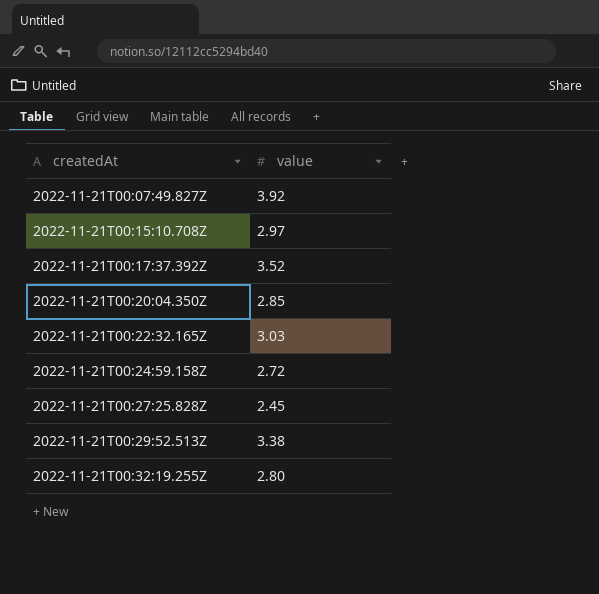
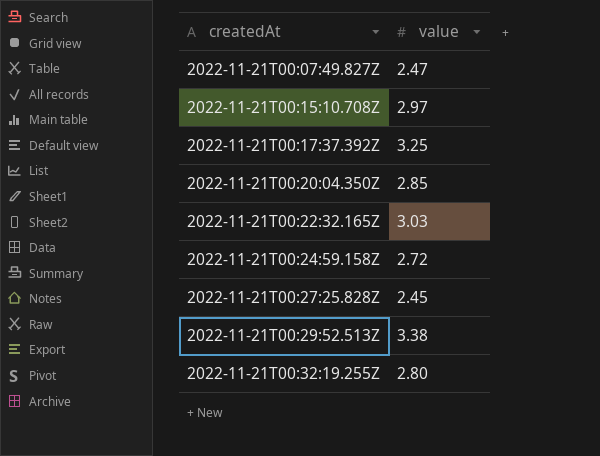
2022-11-21T00:07:49.827Z | value: 3.92 -> 2.47
2022-11-21T00:17:37.392Z | value: 3.52 -> 3.25

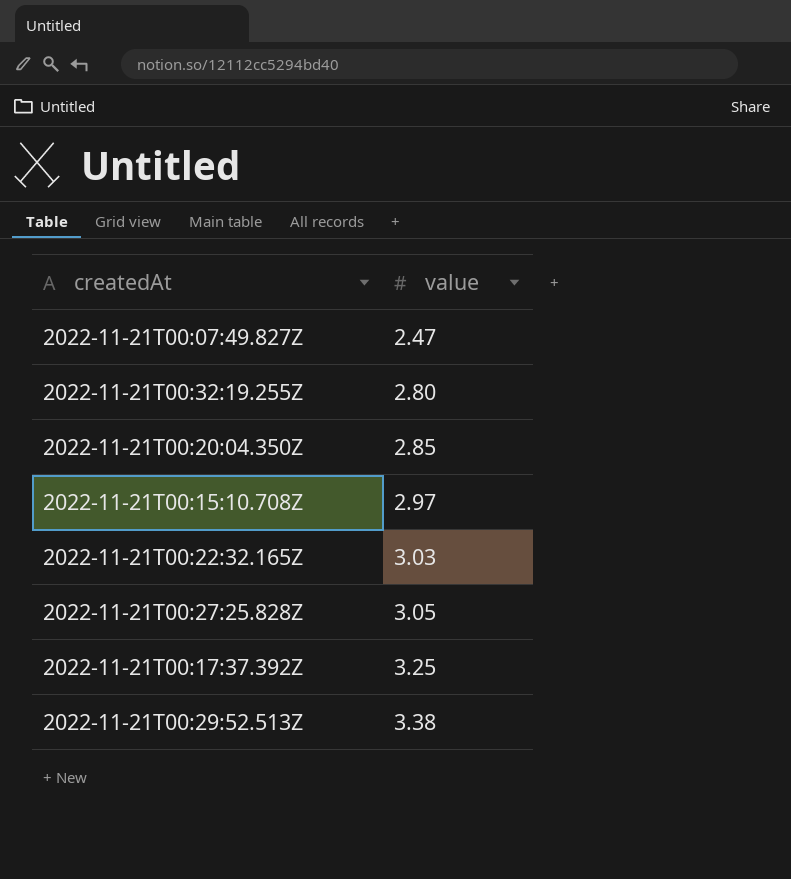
row order: createdAt ascending -> value ascending
row 2022-11-21T00:24:59.158Z: 2.72 -> none
2022-11-21T00:27:25.828Z | value: 2.45 -> 3.05

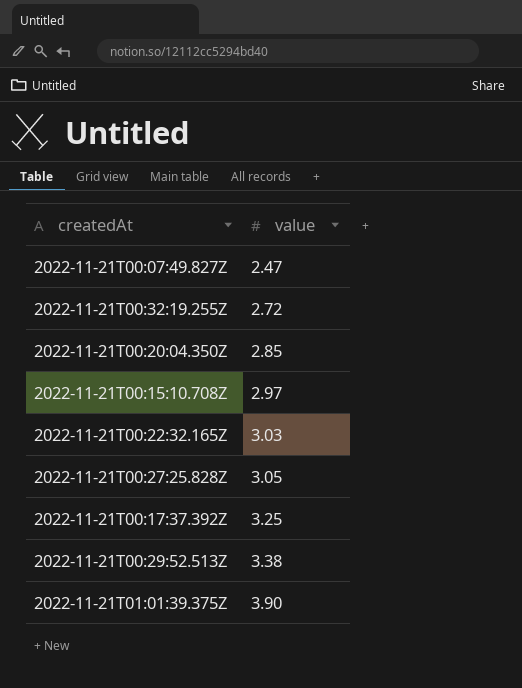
2022-11-21T00:32:19.255Z | value: 2.80 -> 2.72
row 2022-11-21T01:01:39.375Z: none -> 3.90

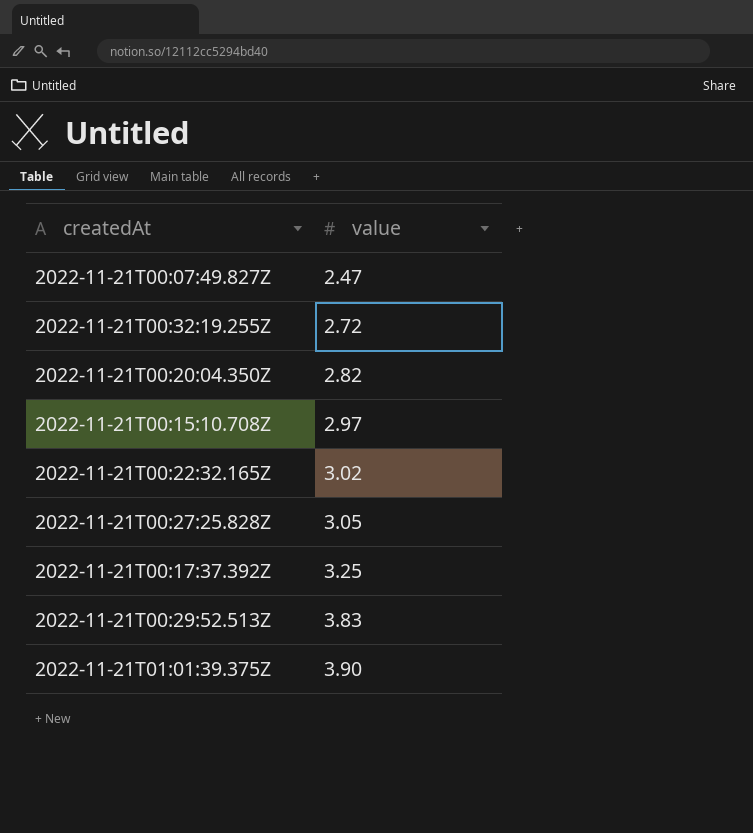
2022-11-21T00:20:04.350Z | value: 2.85 -> 2.82
2022-11-21T00:22:32.165Z | value: 3.03 -> 3.02
2022-11-21T00:29:52.513Z | value: 3.38 -> 3.83

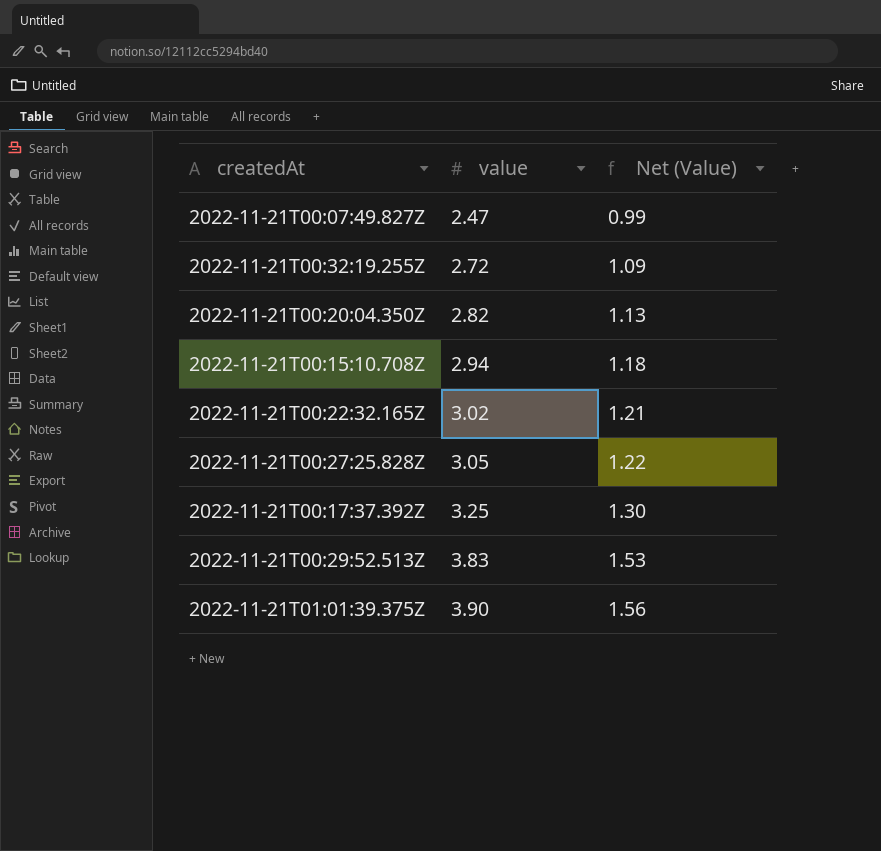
column Net (Value) | formula: none -> [value] * 0.4
2022-11-21T00:15:10.708Z | value: 2.97 -> 2.94

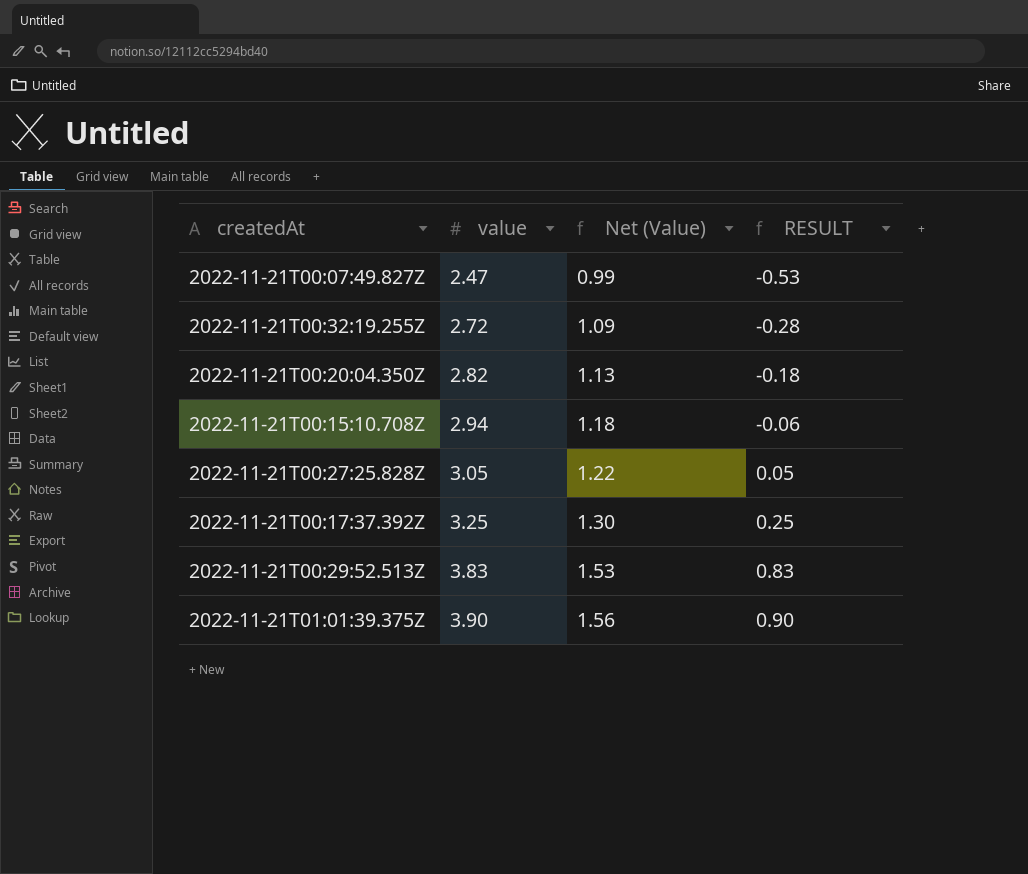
column RESULT | formula: none -> [value] - 3
row 2022-11-21T00:22:32.165Z: 3.02 | 1.21 -> none

